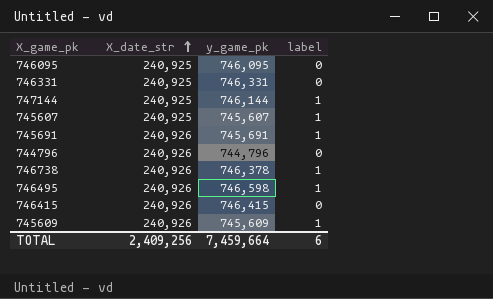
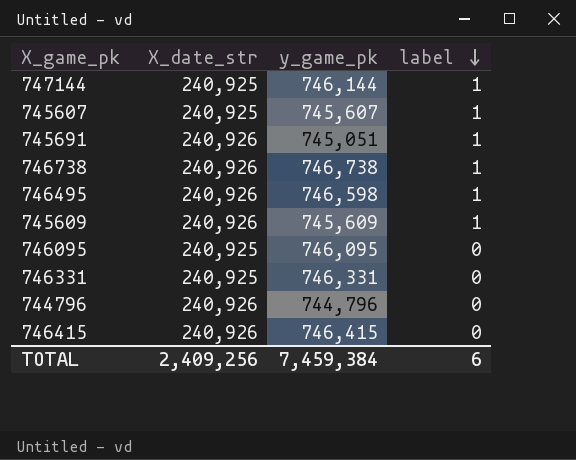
row order: X_date_str ascending -> label descending
745691 | y_game_pk: 745,691 -> 745,051
746738 | y_game_pk: 746,378 -> 746,738
TOTAL | y_game_pk: 7,459,664 -> 7,459,384

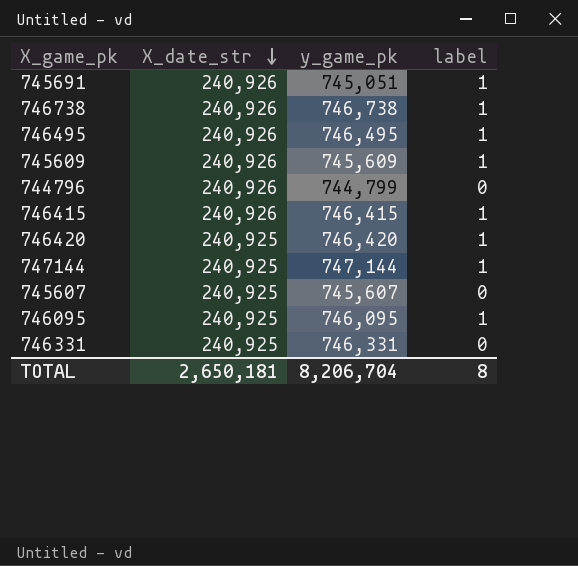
row order: label descending -> X_date_str descending
746495 | y_game_pk: 746,598 -> 746,495
744796 | y_game_pk: 744,796 -> 744,799
746415 | label: 0 -> 1
row 746420: none -> 240,925 | 746,420 | 1
747144 | y_game_pk: 746,144 -> 747,144
745607 | label: 1 -> 0
746095 | label: 0 -> 1
TOTAL | X_date_str: 2,409,256 -> 2,650,181
TOTAL | y_game_pk: 7,459,384 -> 8,206,704
TOTAL | label: 6 -> 8

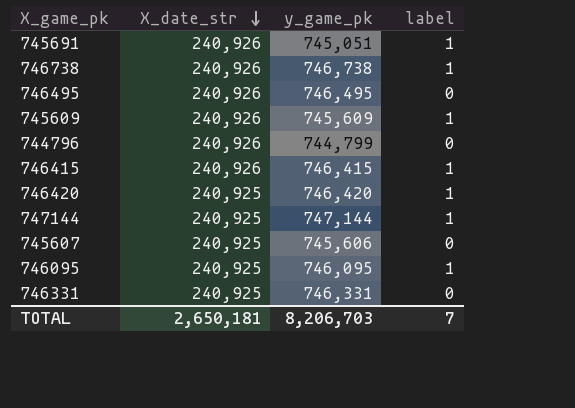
746495 | label: 1 -> 0
745607 | y_game_pk: 745,607 -> 745,606
TOTAL | y_game_pk: 8,206,704 -> 8,206,703
TOTAL | label: 8 -> 7

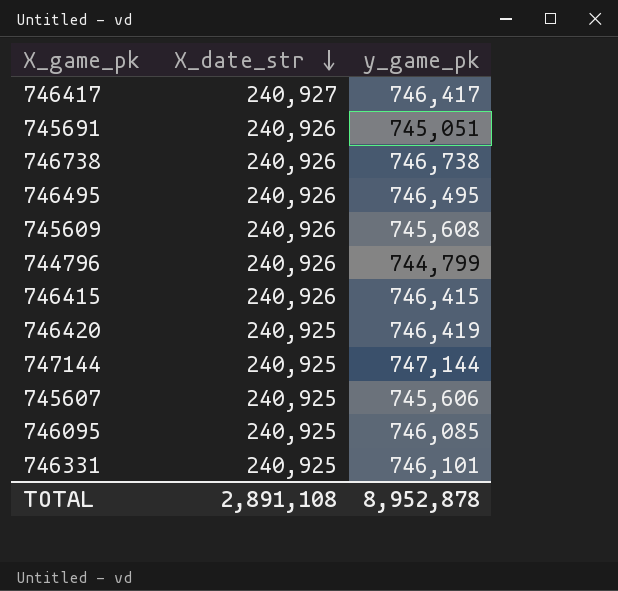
column label | position: 4 -> none
row 746417: none -> 240,927 | 746,417
745609 | y_game_pk: 745,609 -> 745,608
746420 | y_game_pk: 746,420 -> 746,419
746095 | y_game_pk: 746,095 -> 746,085
746331 | y_game_pk: 746,331 -> 746,101
TOTAL | X_date_str: 2,650,181 -> 2,891,108
TOTAL | y_game_pk: 8,206,703 -> 8,952,878

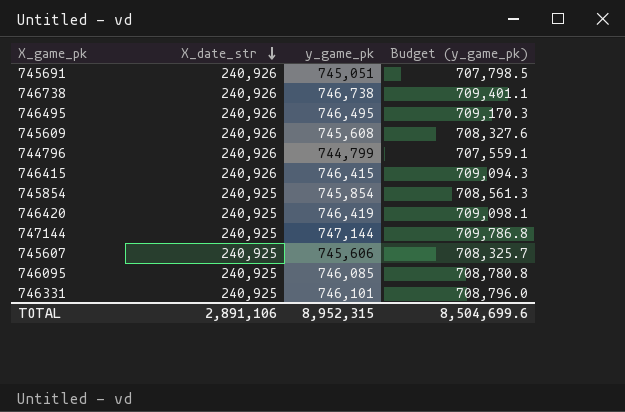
column Budget (y_game_pk) | formula: none -> [y_game_pk] * 0.95
row 746417: 240,927 | 746,417 -> none
row 745854: none -> 240,925 | 745,854 | 708,561.3
TOTAL | X_date_str: 2,891,108 -> 2,891,106
TOTAL | y_game_pk: 8,952,878 -> 8,952,315

